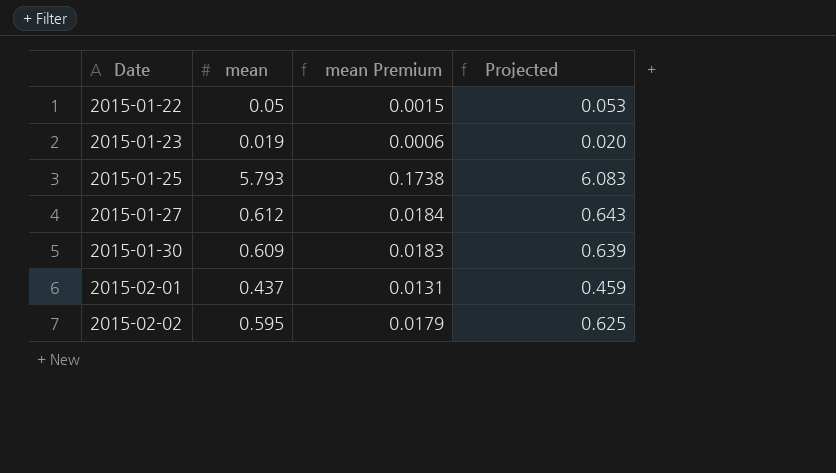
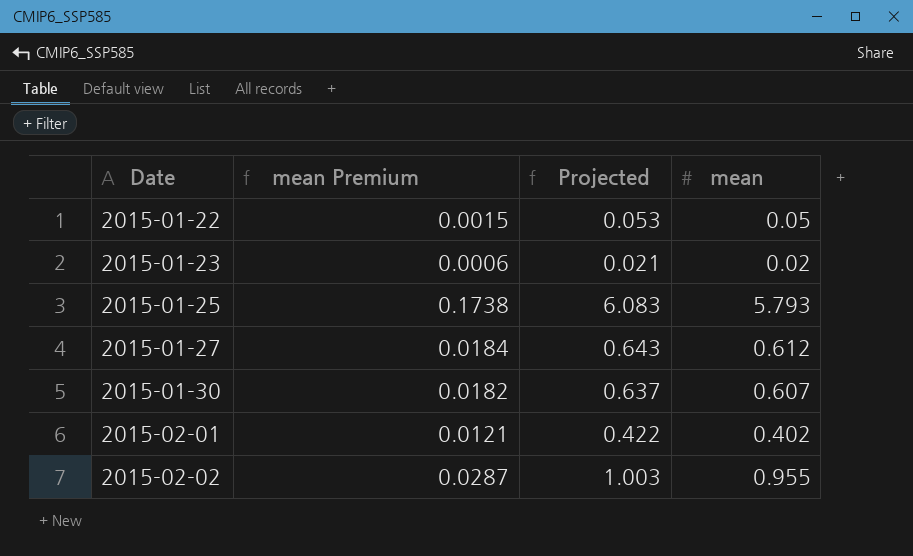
column mean | position: 2 -> 4
2015-01-23 | Projected: 0.020 -> 0.021
2015-01-23 | mean: 0.019 -> 0.02
2015-01-30 | mean Premium: 0.0183 -> 0.0182
2015-01-30 | Projected: 0.639 -> 0.637
2015-01-30 | mean: 0.609 -> 0.607
2015-02-01 | mean Premium: 0.0131 -> 0.0121
2015-02-01 | Projected: 0.459 -> 0.422
2015-02-01 | mean: 0.437 -> 0.402
2015-02-02 | mean Premium: 0.0179 -> 0.0287
2015-02-02 | Projected: 0.625 -> 1.003
2015-02-02 | mean: 0.595 -> 0.955

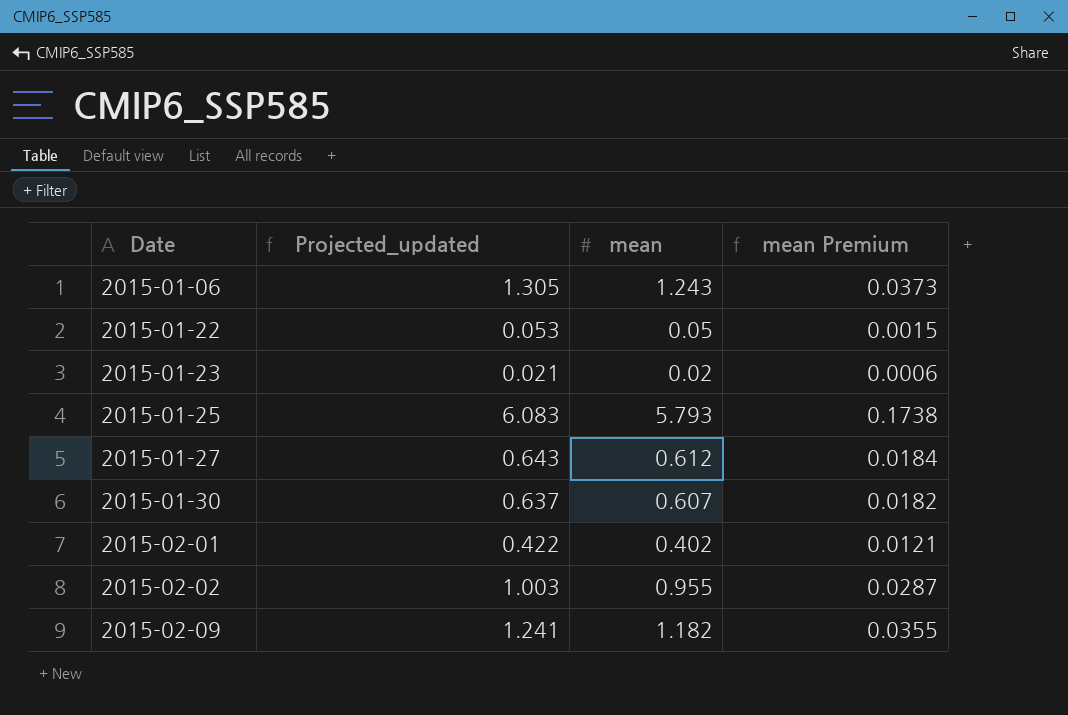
column name: Projected -> Projected_updated
column mean Premium | position: 2 -> 4
row 2015-01-06: none -> 1.305 | 1.243 | 0.0373
row 2015-02-09: none -> 1.241 | 1.182 | 0.0355

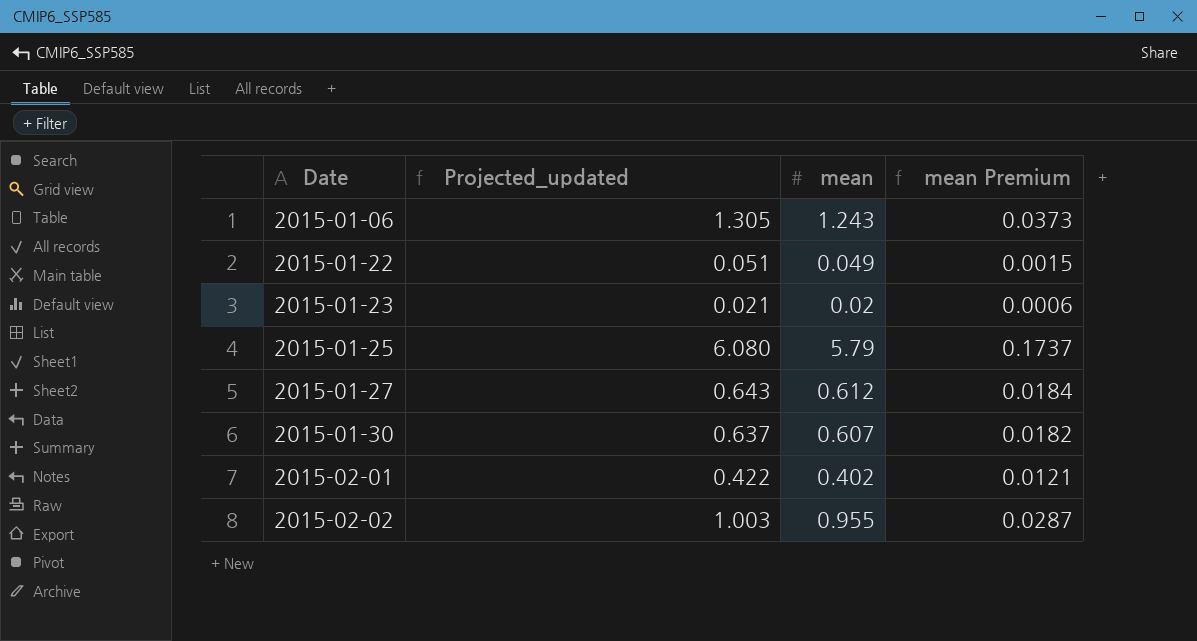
row 2015-02-09: 1.241 | 1.182 | 0.0355 -> none
2015-01-22 | Projected_updated: 0.053 -> 0.051
2015-01-22 | mean: 0.05 -> 0.049
2015-01-25 | Projected_updated: 6.083 -> 6.080
2015-01-25 | mean: 5.793 -> 5.79
2015-01-25 | mean Premium: 0.1738 -> 0.1737

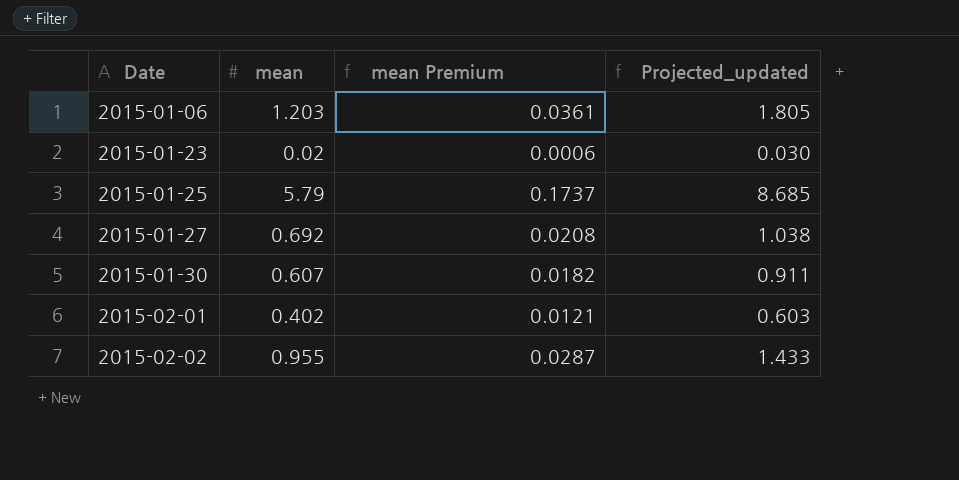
column Projected_updated | formula: [mean] * 1.05 -> [mean] * 1.5
column Projected_updated | position: 2 -> 4
row 2015-01-22: 0.051 | 0.049 | 0.0015 -> none
2015-01-06 | mean: 1.243 -> 1.203
2015-01-06 | mean Premium: 0.0373 -> 0.0361
2015-01-27 | mean: 0.612 -> 0.692
2015-01-27 | mean Premium: 0.0184 -> 0.0208

